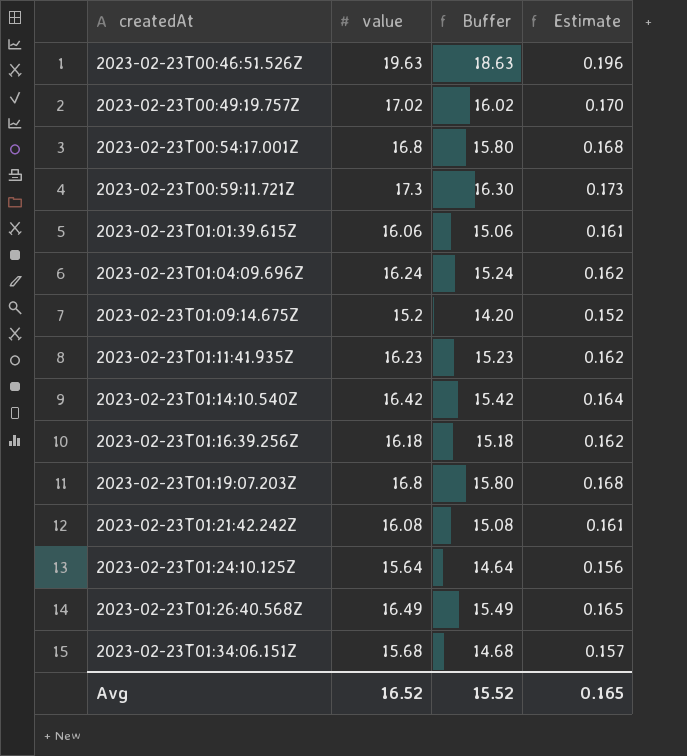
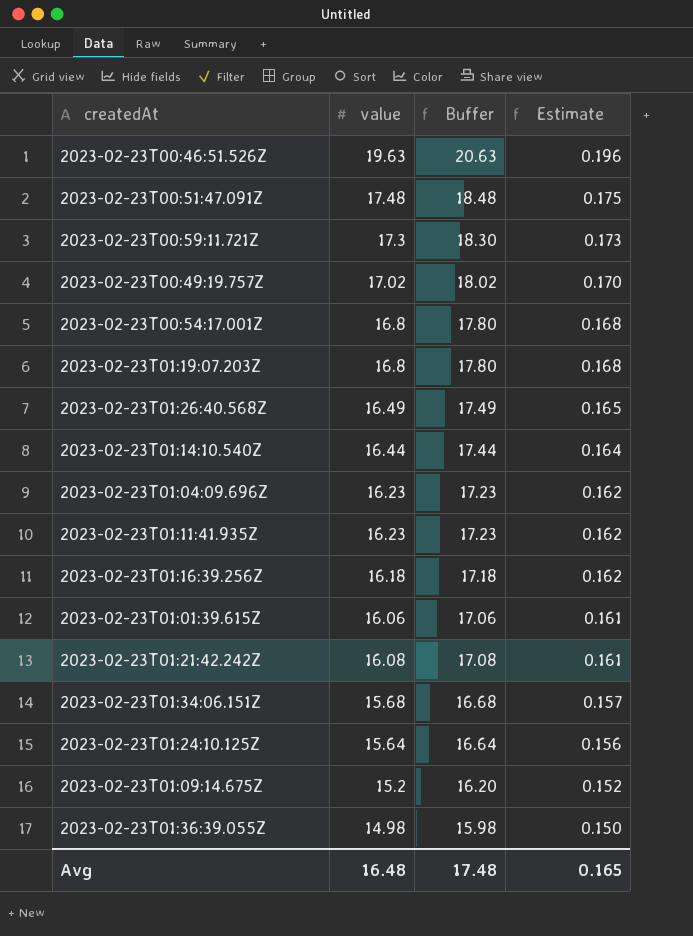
row order: createdAt ascending -> Estimate descending
column Buffer | formula: [value] - 1 -> [value] + 1
row 2023-02-23T00:51:47.091Z: none -> 17.48 | 18.48 | 0.175
2023-02-23T01:14:10.540Z | value: 16.42 -> 16.44
2023-02-23T01:04:09.696Z | value: 16.24 -> 16.23
row 2023-02-23T01:36:39.055Z: none -> 14.98 | 15.98 | 0.150
Avg | value: 16.52 -> 16.48
Avg | Buffer: 15.52 -> 17.48

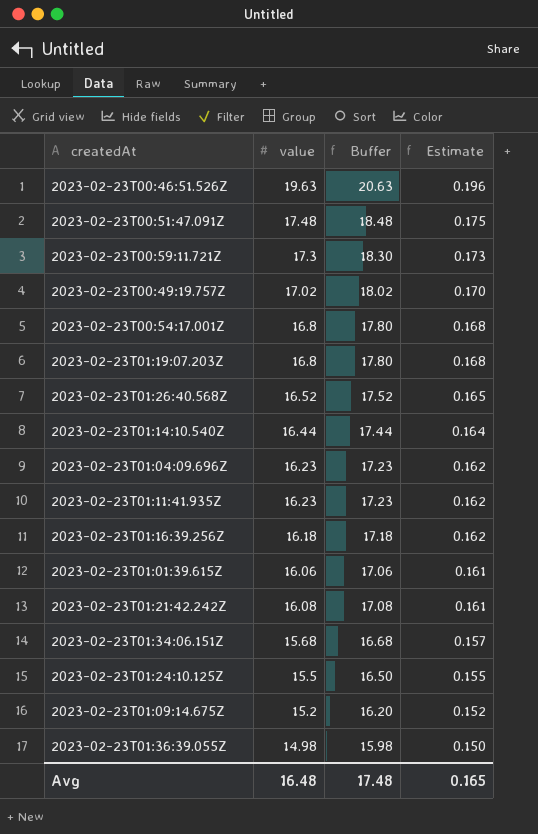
2023-02-23T01:26:40.568Z | value: 16.49 -> 16.52
2023-02-23T01:26:40.568Z | Buffer: 17.49 -> 17.52
2023-02-23T01:24:10.125Z | value: 15.64 -> 15.5
2023-02-23T01:24:10.125Z | Buffer: 16.64 -> 16.50
2023-02-23T01:24:10.125Z | Estimate: 0.156 -> 0.155

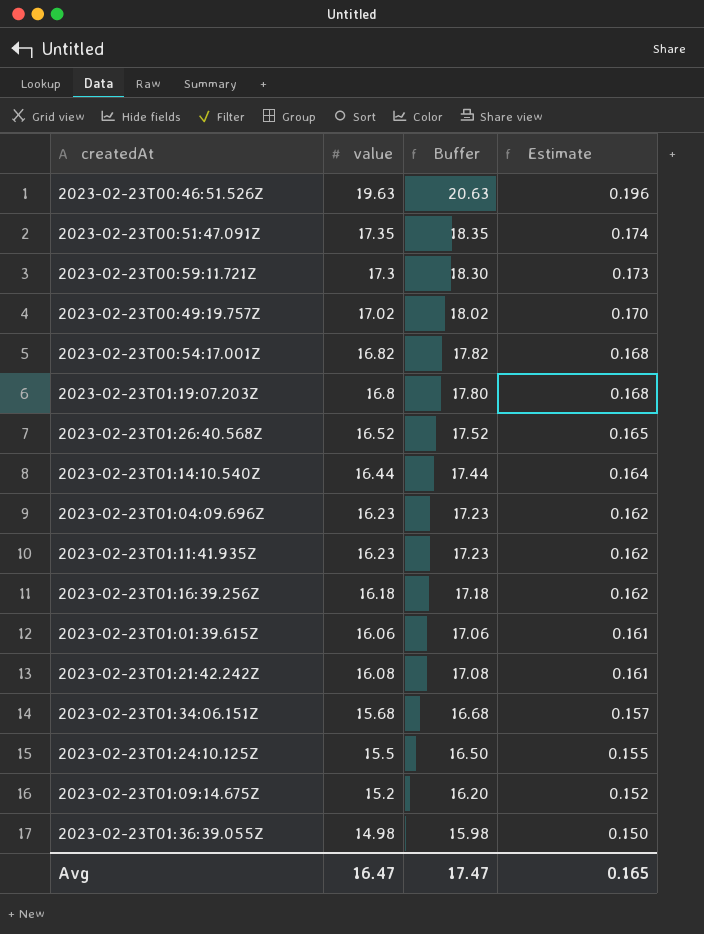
2023-02-23T00:51:47.091Z | value: 17.48 -> 17.35
2023-02-23T00:51:47.091Z | Buffer: 18.48 -> 18.35
2023-02-23T00:51:47.091Z | Estimate: 0.175 -> 0.174
2023-02-23T00:54:17.001Z | value: 16.8 -> 16.82
2023-02-23T00:54:17.001Z | Buffer: 17.80 -> 17.82
Avg | value: 16.48 -> 16.47
Avg | Buffer: 17.48 -> 17.47

